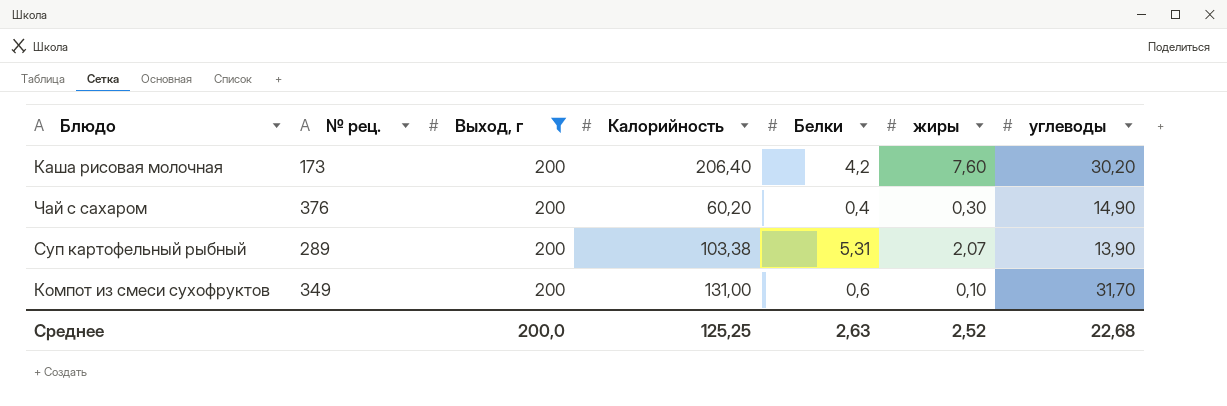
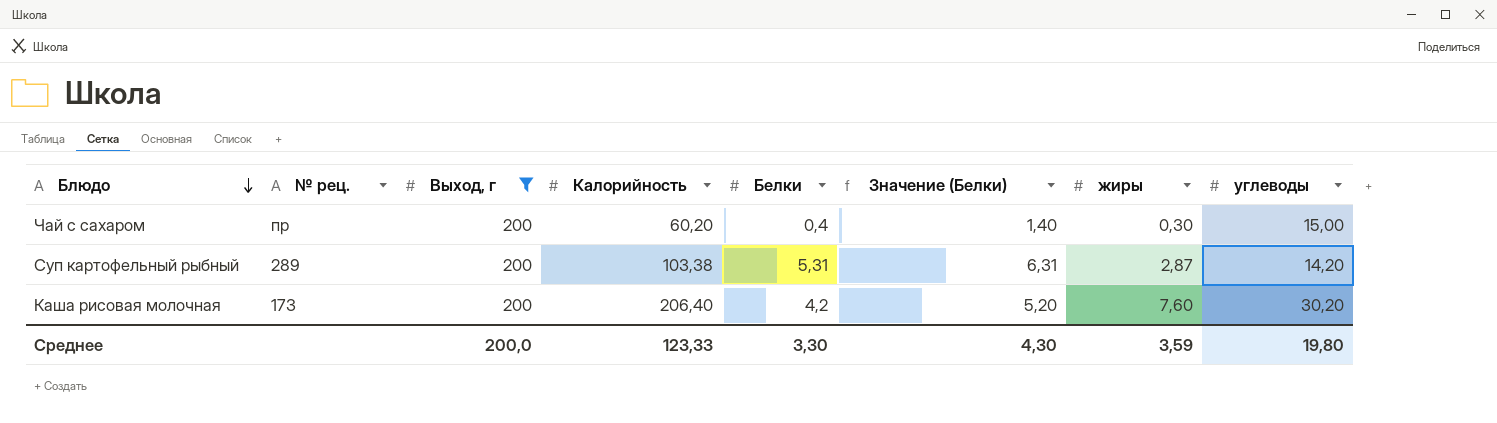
row order: none -> Блюдо descending
column Значение (Белки) | formula: none -> [Белки] + 1
row Компот из смеси сухофруктов: 349 | 200 | 131,00 | 0,6 | 0,10 | 31,70 -> none
Чай с сахаром | № рец.: 376 -> пр
Чай с сахаром | углеводы: 14,90 -> 15,00
Суп картофельный рыбный | жиры: 2,07 -> 2,87
Суп картофельный рыбный | углеводы: 13,90 -> 14,20
Среднее | Калорийность: 125,25 -> 123,33
Среднее | Белки: 2,63 -> 3,30
Среднее | жиры: 2,52 -> 3,59
Среднее | углеводы: 22,68 -> 19,80

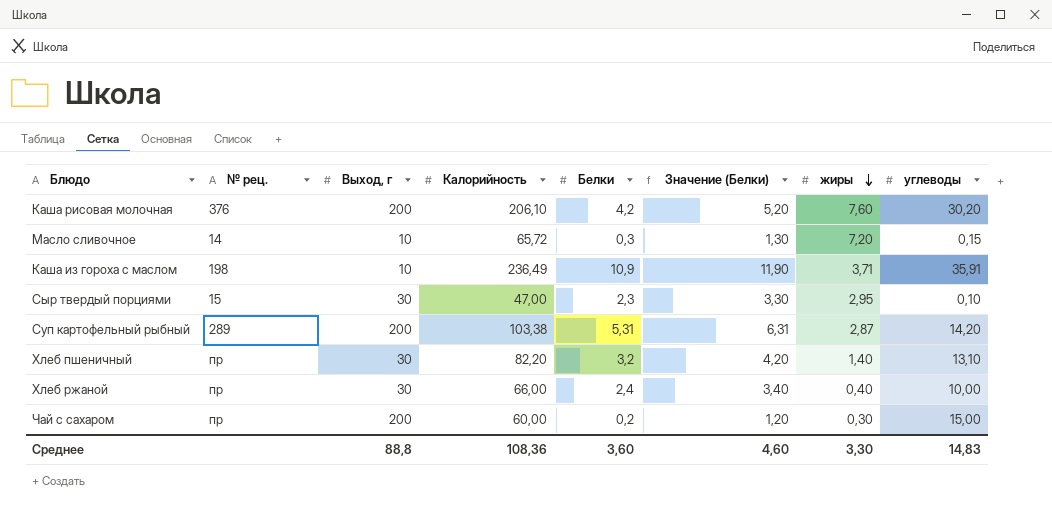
filter: Выход, г = 200 -> none
row order: Блюдо descending -> жиры descending
Каша рисовая молочная | № рец.: 173 -> 376
Каша рисовая молочная | Калорийность: 206,40 -> 206,10
Чай с сахаром | Калорийность: 60,20 -> 60,00
Чай с сахаром | Белки: 0,4 -> 0,2
Чай с сахаром | Значение (Белки): 1,40 -> 1,20
Среднее | Выход, г: 200,0 -> 88,8
Среднее | Калорийность: 123,33 -> 108,36
Среднее | Белки: 3,30 -> 3,60
Среднее | Значение (Белки): 4,30 -> 4,60
Среднее | жиры: 3,59 -> 3,30
Среднее | углеводы: 19,80 -> 14,83

